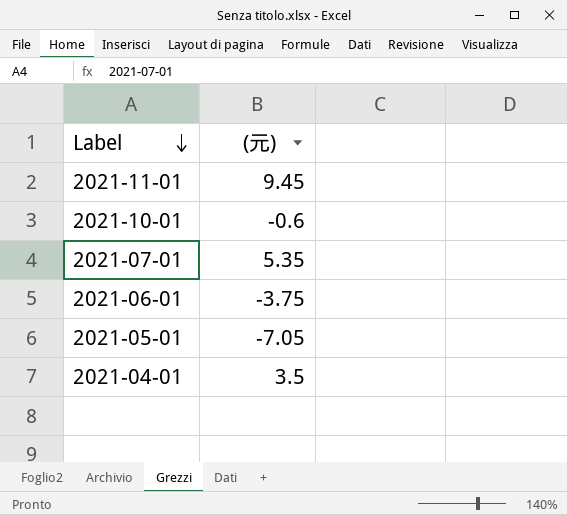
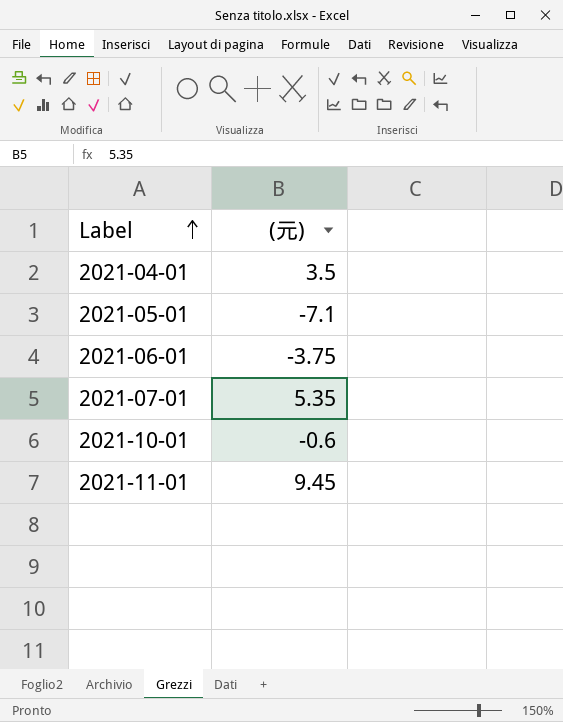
row order: Label descending -> Label ascending
2021-05-01 | (元): -7.05 -> -7.1

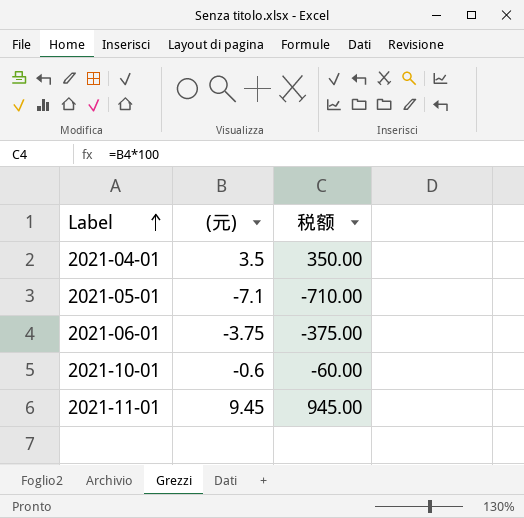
column 税额 | formula: none -> [(元)] * 100
row 2021-07-01: 5.35 -> none

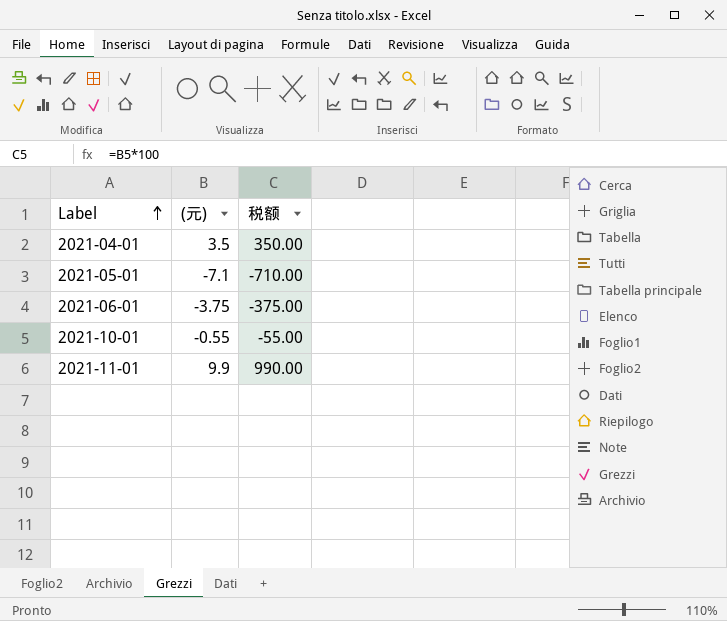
2021-10-01 | (元): -0.6 -> -0.55
2021-10-01 | 税额: -60.00 -> -55.00
2021-11-01 | (元): 9.45 -> 9.9
2021-11-01 | 税额: 945.00 -> 990.00

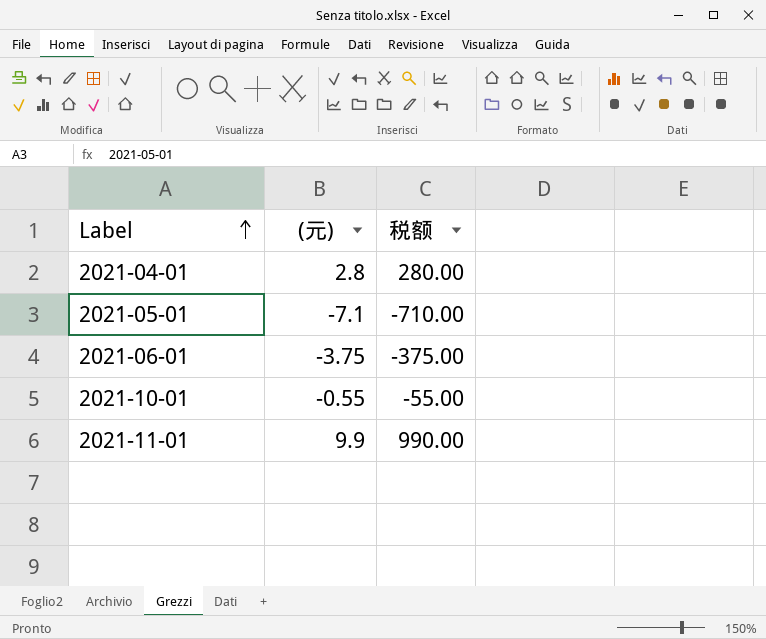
2021-04-01 | (元): 3.5 -> 2.8
2021-04-01 | 税额: 350.00 -> 280.00

